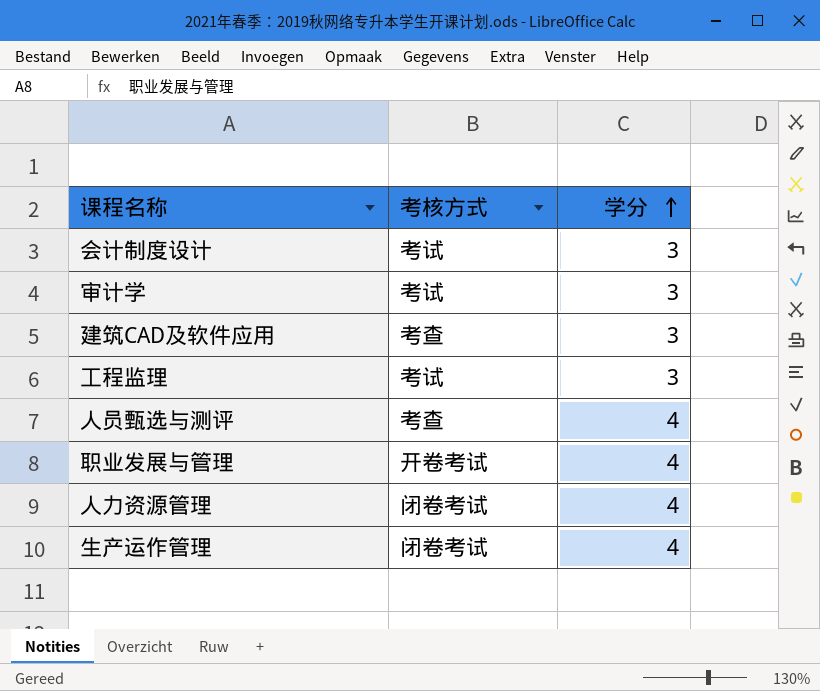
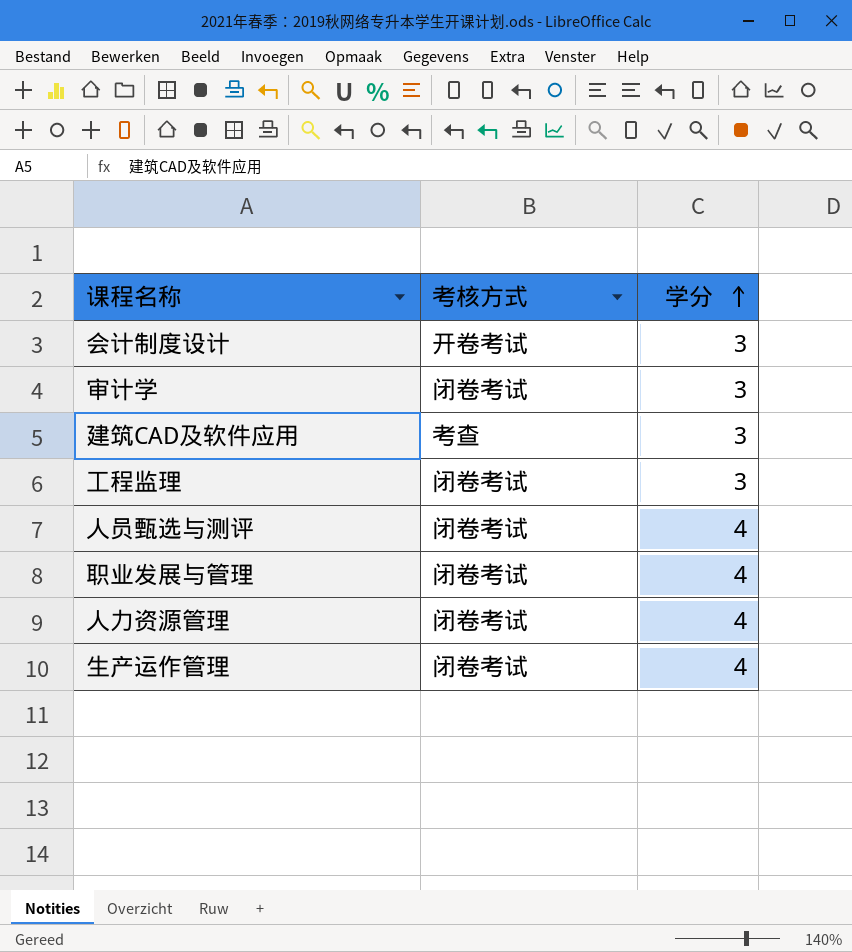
会计制度设计 | 考核方式: 考试 -> 开卷考试
审计学 | 考核方式: 考试 -> 闭卷考试
工程监理 | 考核方式: 考试 -> 闭卷考试
人员甄选与测评 | 考核方式: 考查 -> 闭卷考试
职业发展与管理 | 考核方式: 开卷考试 -> 闭卷考试

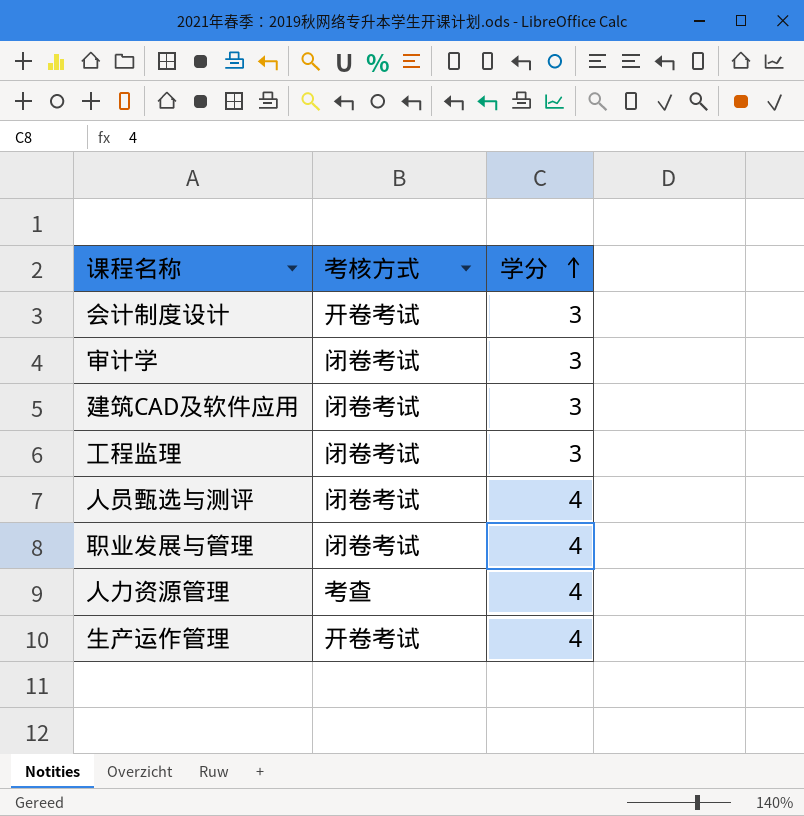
建筑CAD及软件应用 | 考核方式: 考查 -> 闭卷考试
人力资源管理 | 考核方式: 闭卷考试 -> 考查
生产运作管理 | 考核方式: 闭卷考试 -> 开卷考试

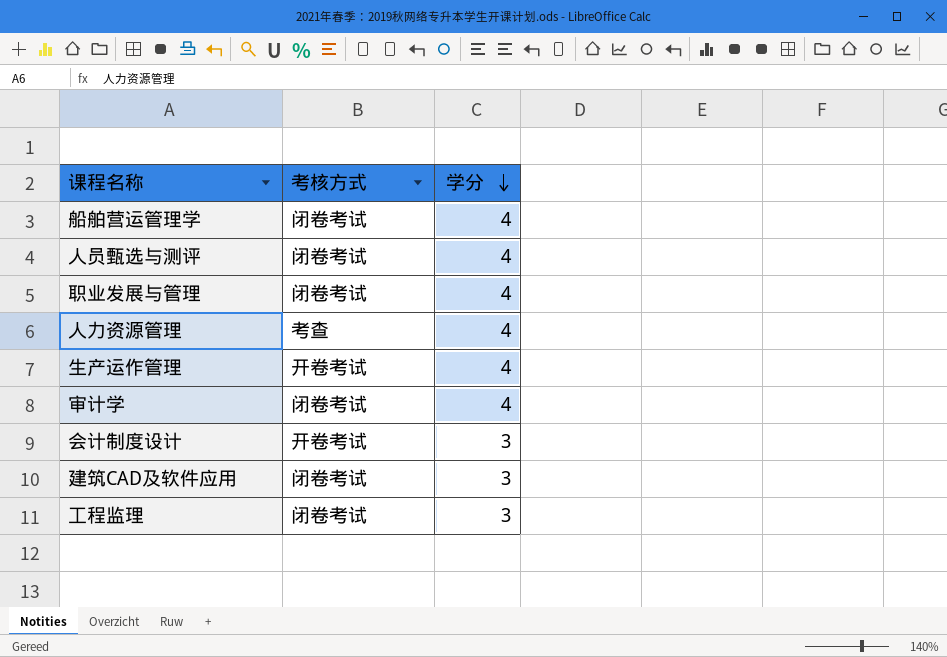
row order: 学分 ascending -> 学分 descending
row 船舶营运管理学: none -> 闭卷考试 | 4
审计学 | 学分: 3 -> 4

